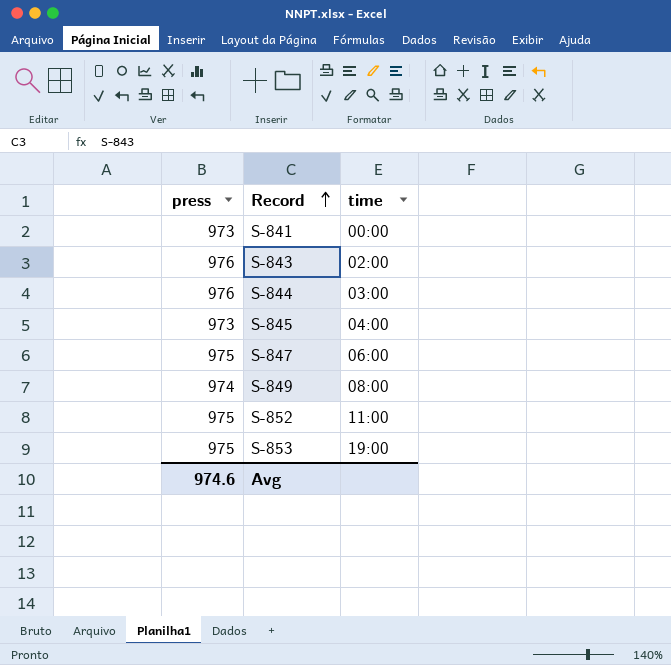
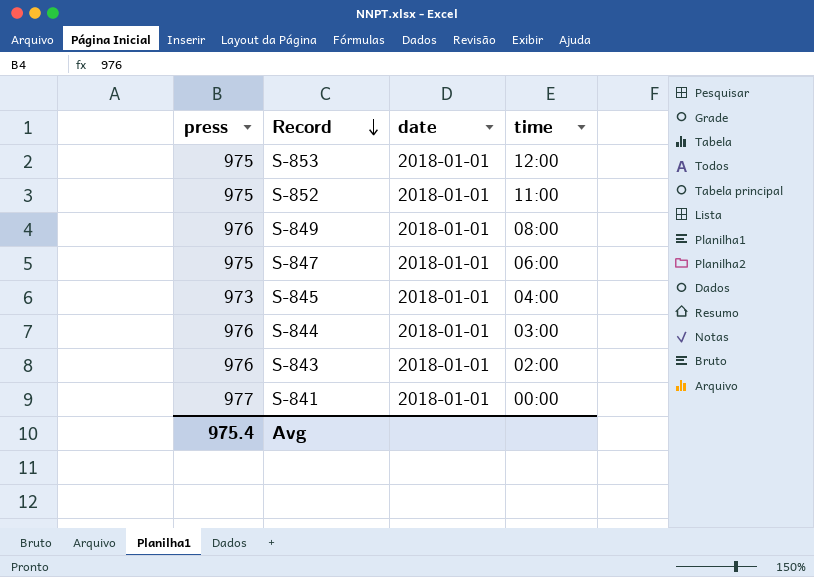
row order: Record ascending -> Record descending
column date | position: none -> 3
S-853 | time: 19:00 -> 12:00
S-849 | press: 974 -> 976
S-841 | press: 973 -> 977
Avg | press: 974.6 -> 975.4

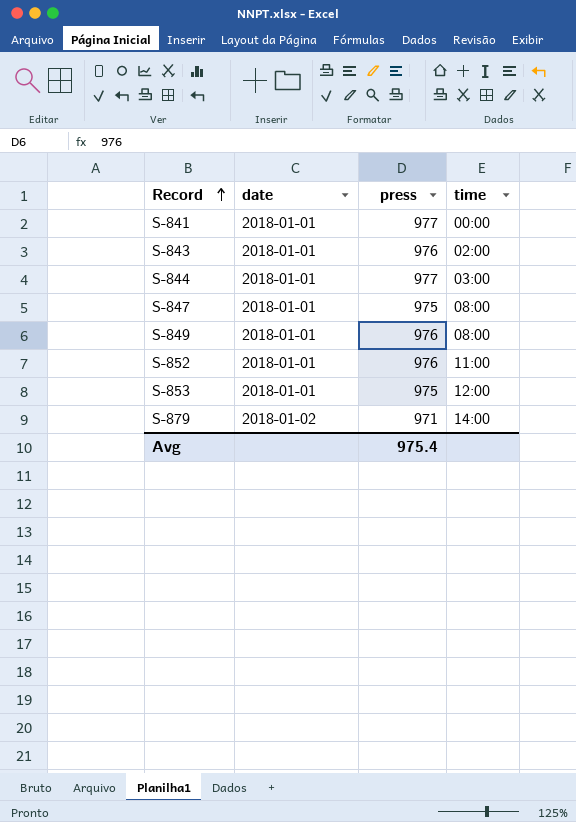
row order: Record descending -> Record ascending
column press | position: 1 -> 3
row S-845: 973 | 2018-01-01 | 04:00 -> none
S-844 | press: 976 -> 977
S-847 | time: 06:00 -> 08:00
S-852 | press: 975 -> 976
row S-879: none -> 2018-01-02 | 971 | 14:00

